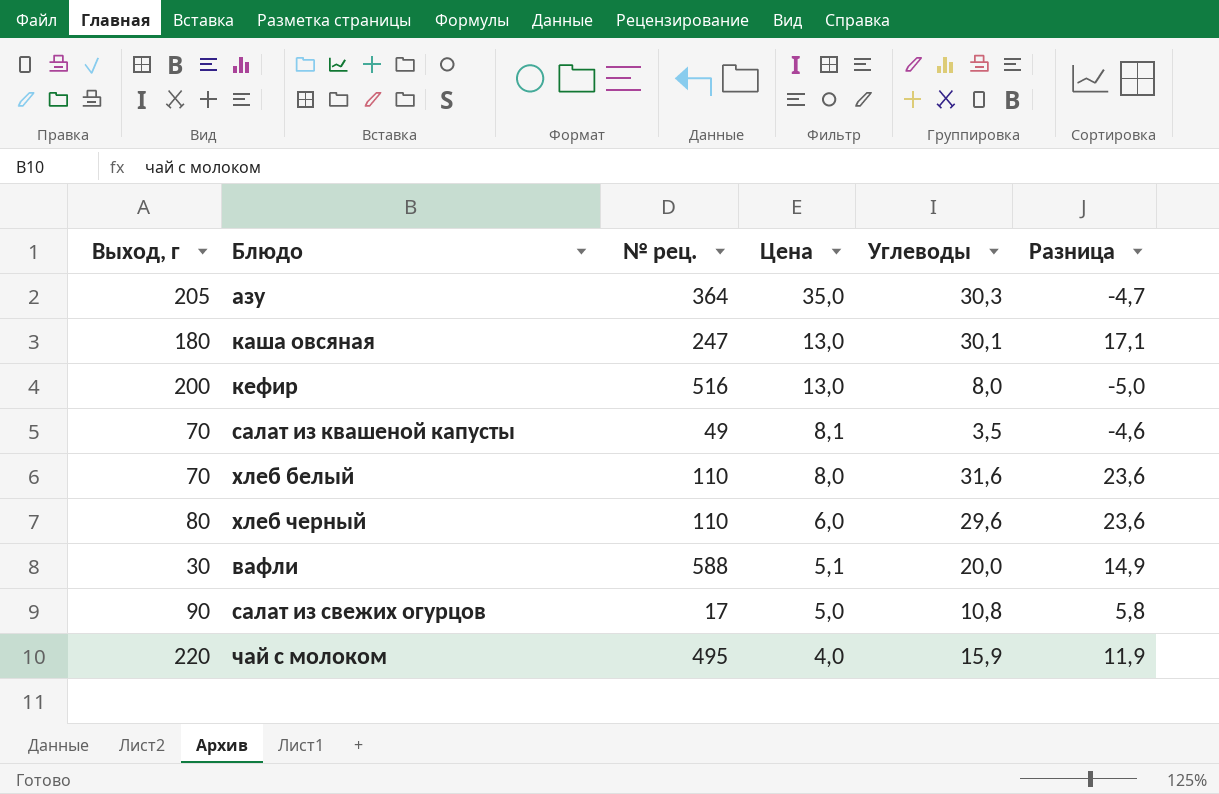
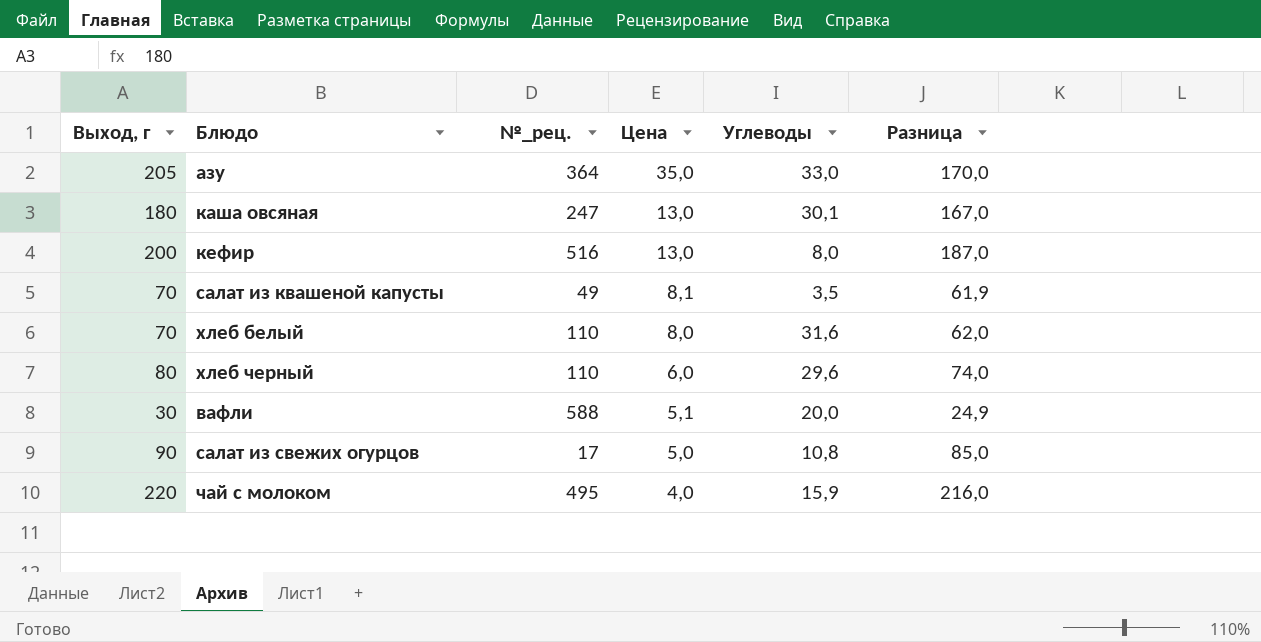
column name: № рец. -> №_рец.
column Разница | formula: [Углеводы] - [Цена] -> [Выход, г] - [Цена]
азу | Углеводы: 30,3 -> 33,0

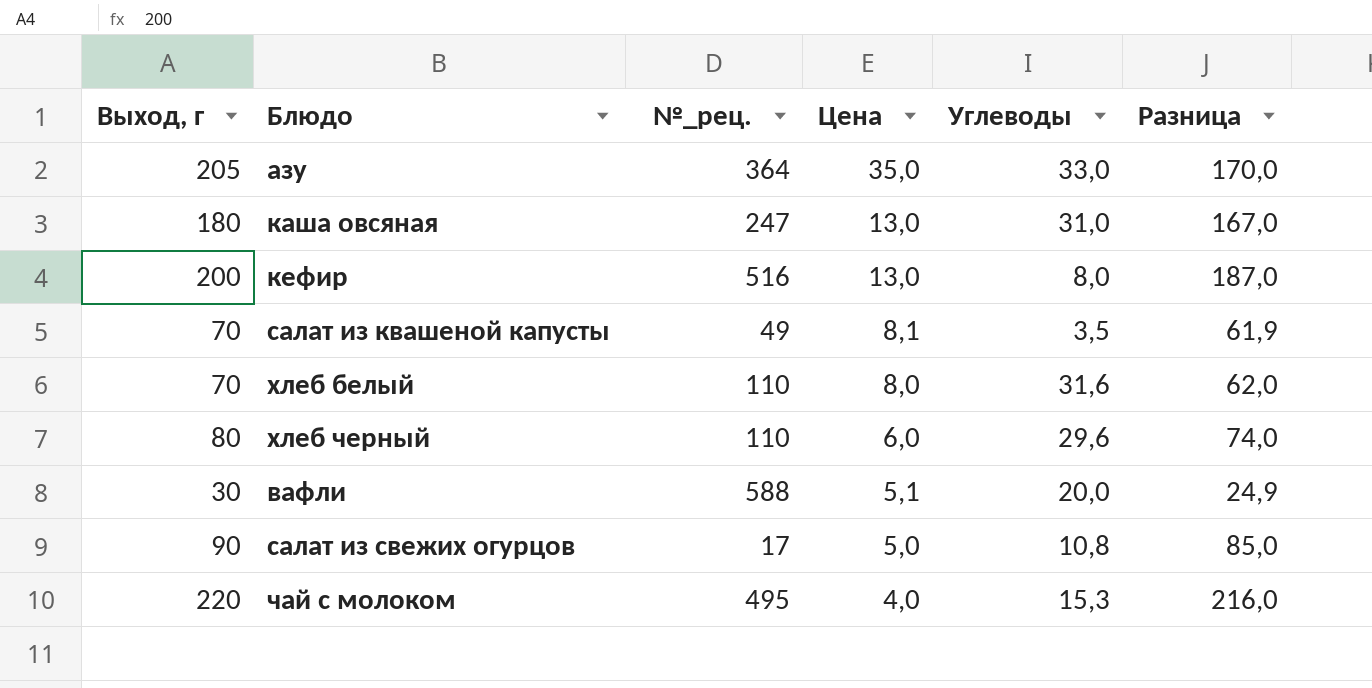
каша овсяная | Углеводы: 30,1 -> 31,0
чай с молоком | Углеводы: 15,9 -> 15,3

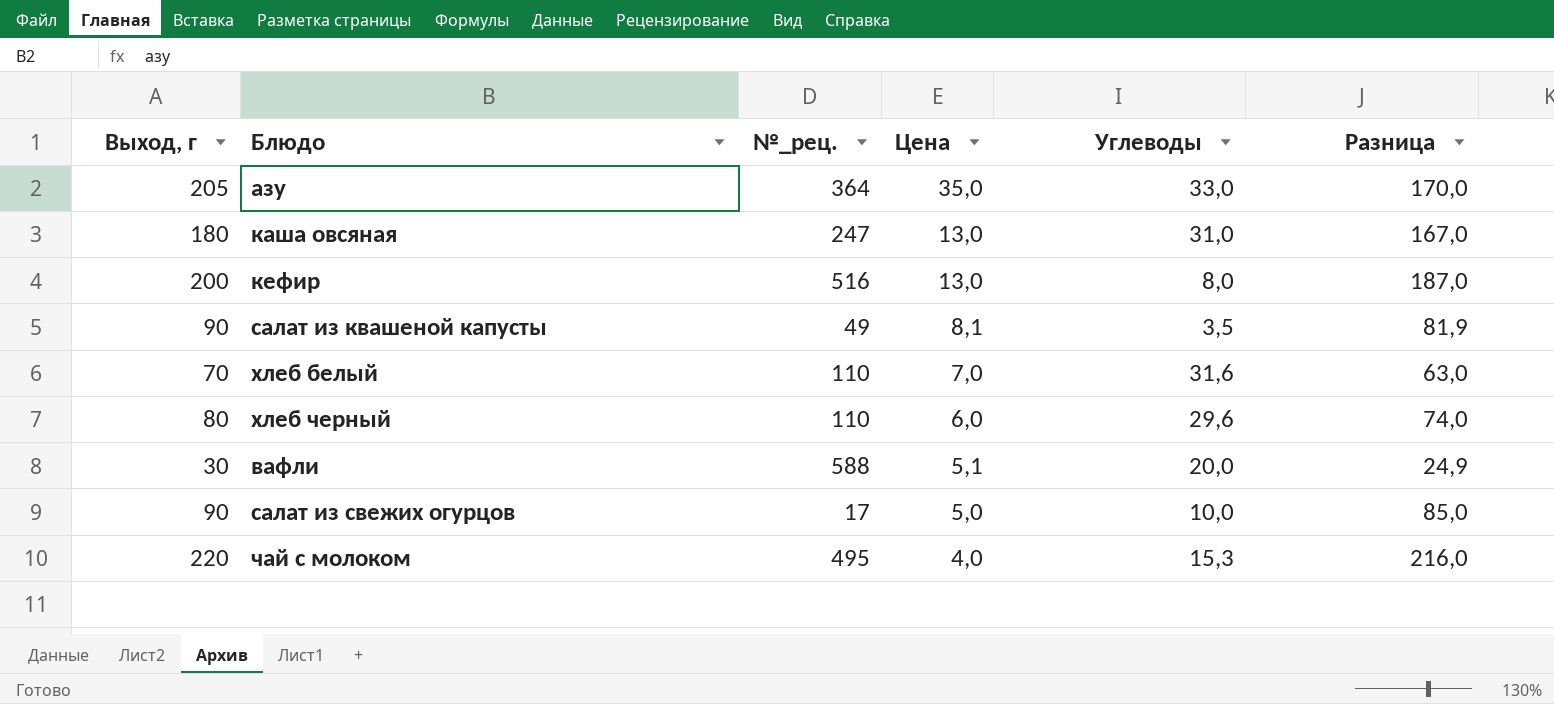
салат из квашеной капусты | Выход, г: 70 -> 90
салат из квашеной капусты | Разница: 61,9 -> 81,9
хлеб белый | Цена: 8,0 -> 7,0
хлеб белый | Разница: 62,0 -> 63,0
салат из свежих огурцов | Углеводы: 10,8 -> 10,0

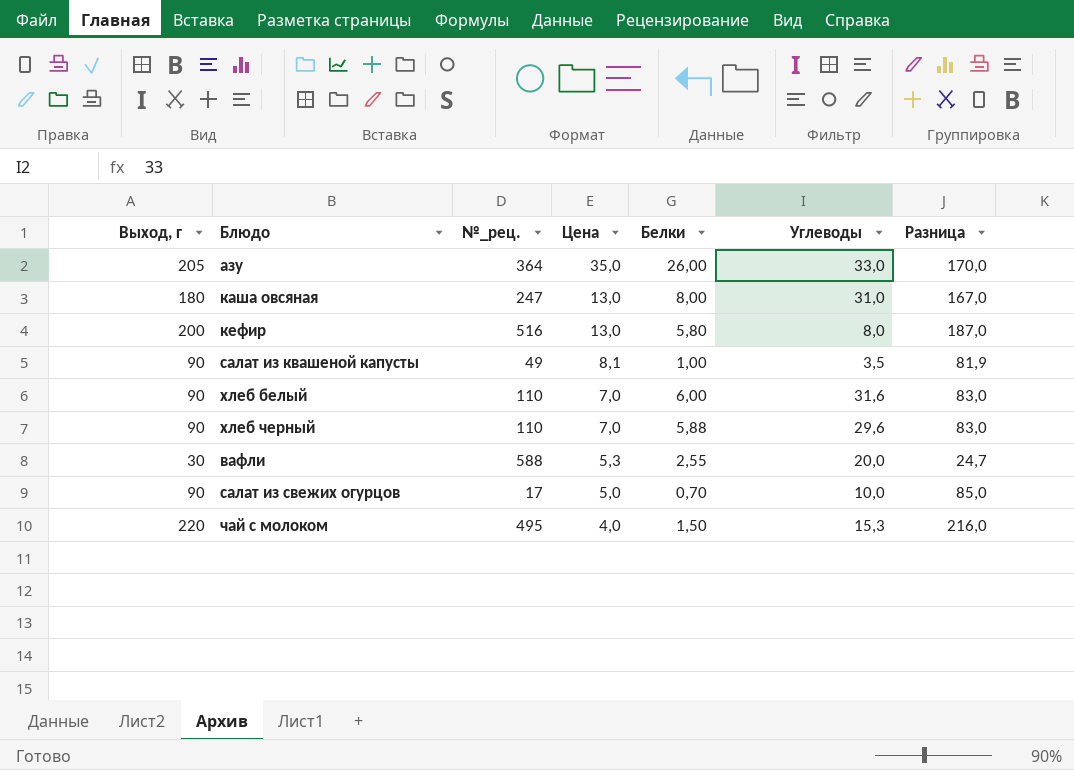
column Белки | position: none -> 5
хлеб белый | Выход, г: 70 -> 90
хлеб белый | Разница: 63,0 -> 83,0
хлеб черный | Выход, г: 80 -> 90
хлеб черный | Цена: 6,0 -> 7,0
хлеб черный | Разница: 74,0 -> 83,0
вафли | Цена: 5,1 -> 5,3
вафли | Разница: 24,9 -> 24,7

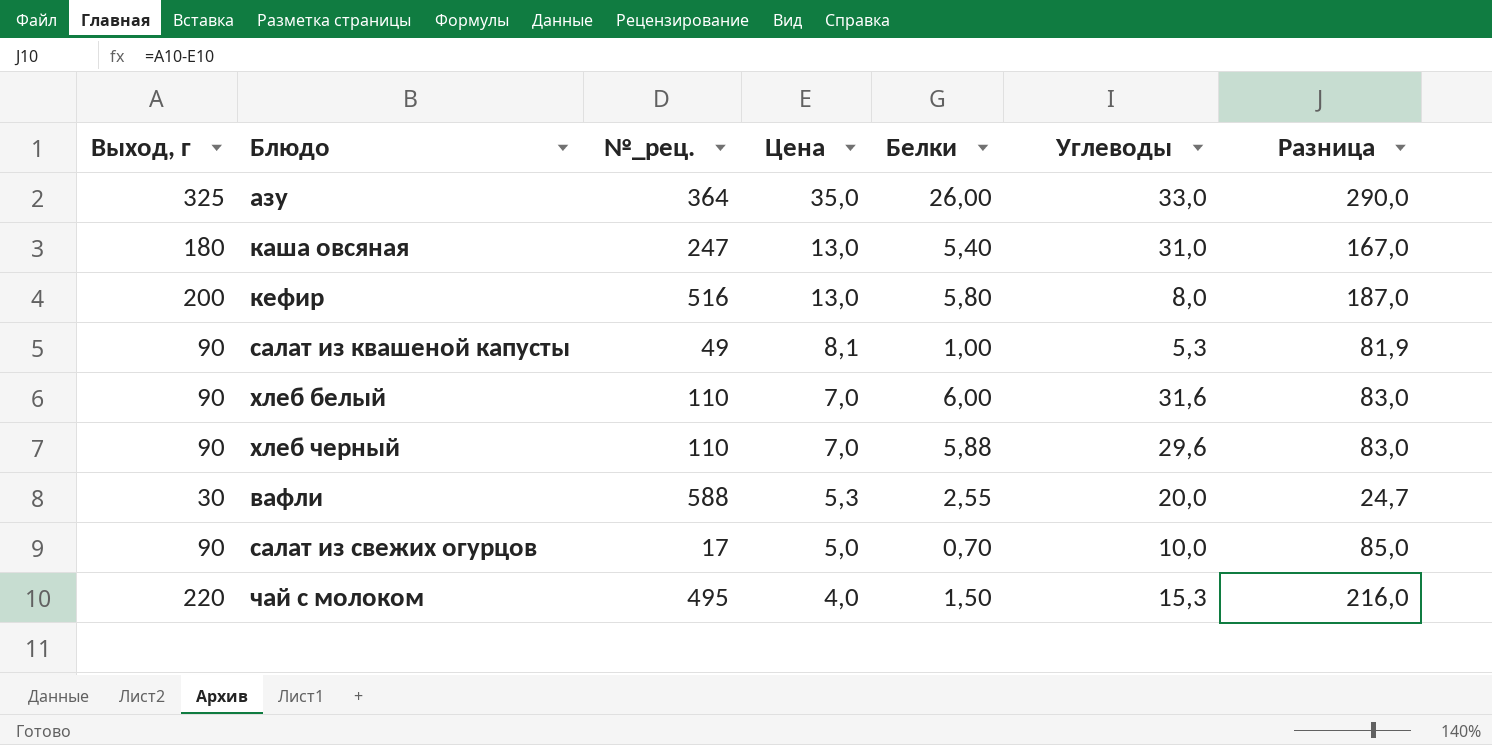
азу | Выход, г: 205 -> 325
азу | Разница: 170,0 -> 290,0
каша овсяная | Белки: 8,00 -> 5,40
салат из квашеной капусты | Углеводы: 3,5 -> 5,3

